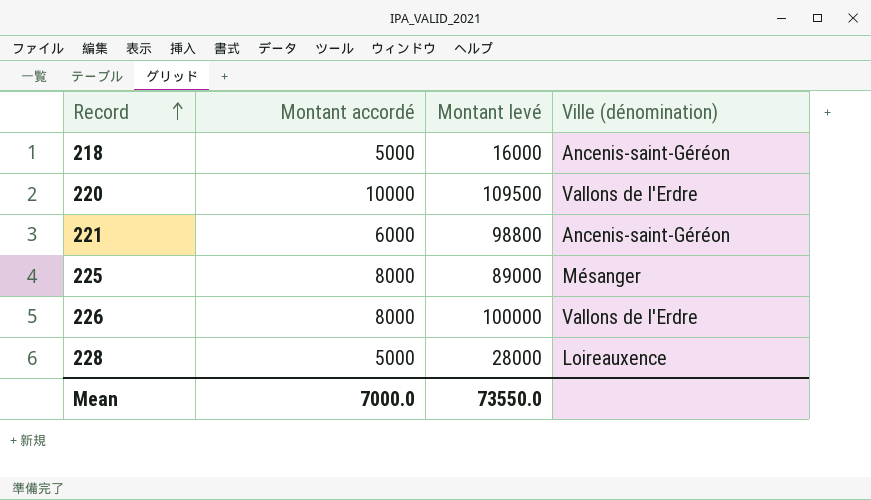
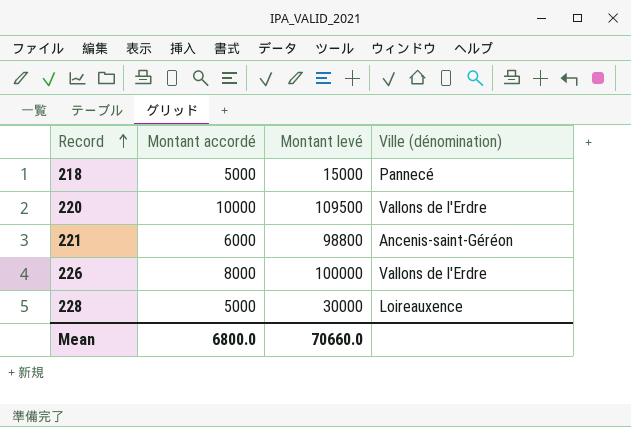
row 225: 8000 | 89000 | Mésanger -> none
218 | Montant levé: 16000 -> 15000
218 | Ville (dénomination): Ancenis-saint-Géréon -> Pannecé
228 | Montant levé: 28000 -> 30000
Mean | Montant accordé: 7000.0 -> 6800.0
Mean | Montant levé: 73550.0 -> 70660.0

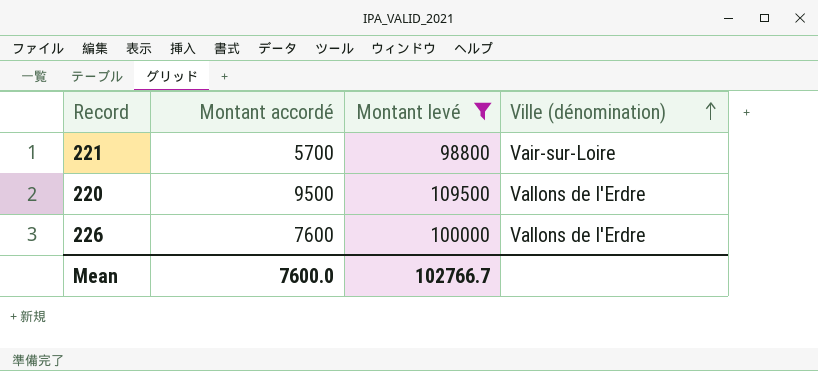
filter: none -> Montant levé >= 98800
row order: Record ascending -> Ville (dénomination) ascending
221 | Montant accordé: 6000 -> 5700
221 | Ville (dénomination): Ancenis-saint-Géréon -> Vair-sur-Loire
220 | Montant accordé: 10000 -> 9500
226 | Montant accordé: 8000 -> 7600
Mean | Montant accordé: 6800.0 -> 7600.0
Mean | Montant levé: 70660.0 -> 102766.7

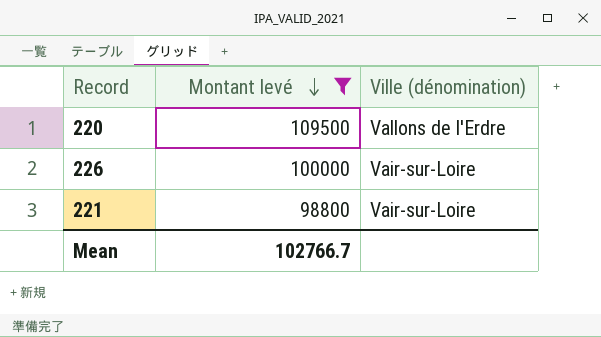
row order: Ville (dénomination) ascending -> Montant levé descending
column Montant accordé | position: 2 -> none
226 | Ville (dénomination): Vallons de l'Erdre -> Vair-sur-Loire

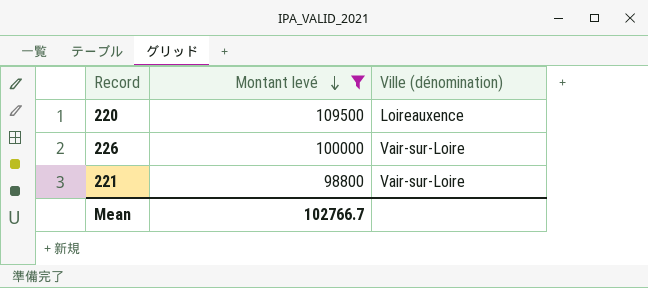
220 | Ville (dénomination): Vallons de l'Erdre -> Loireauxence

